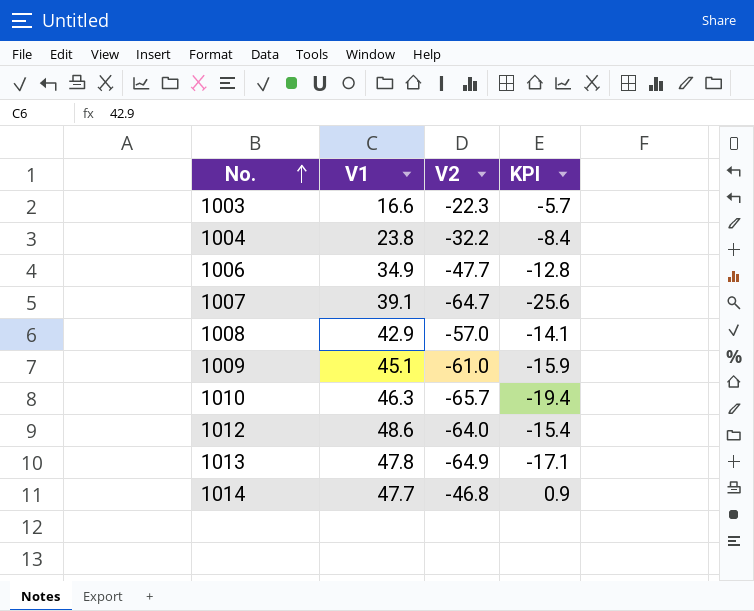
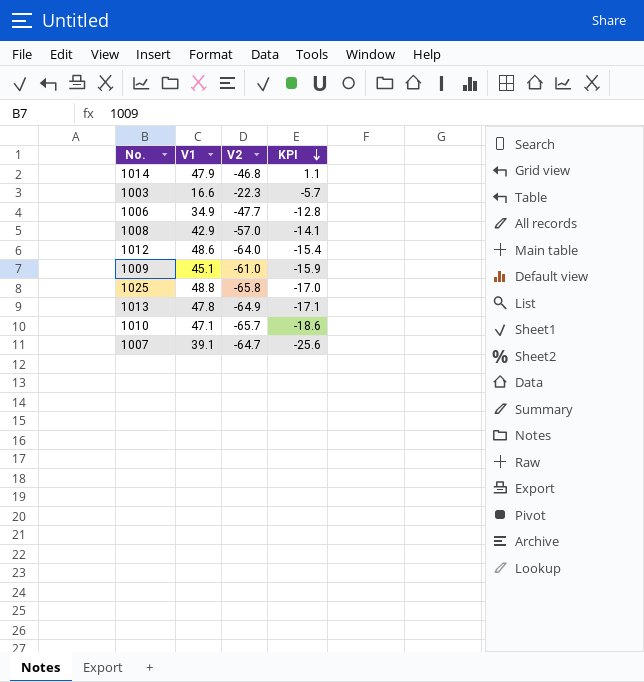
row order: No. ascending -> KPI descending
row 1004: 23.8 | -32.2 | -8.4 -> none
1014 | V1: 47.7 -> 47.9
1014 | KPI: 0.9 -> 1.1
row 1025: none -> 48.8 | -65.8 | -17.0
1010 | V1: 46.3 -> 47.1
1010 | KPI: -19.4 -> -18.6

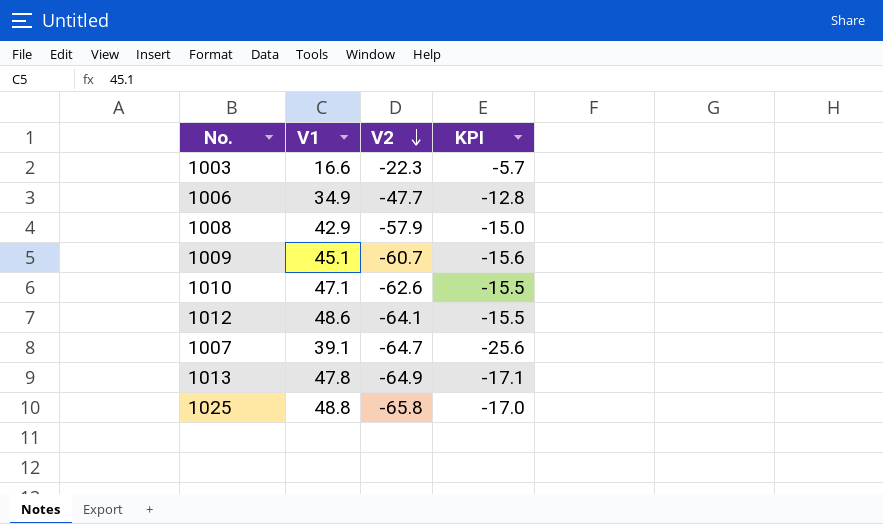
row order: KPI descending -> V2 descending
row 1014: 47.9 | -46.8 | 1.1 -> none
1008 | V2: -57.0 -> -57.9
1008 | KPI: -14.1 -> -15.0
1009 | V2: -61.0 -> -60.7
1009 | KPI: -15.9 -> -15.6
1010 | V2: -65.7 -> -62.6
1010 | KPI: -18.6 -> -15.5
1012 | V2: -64.0 -> -64.1
1012 | KPI: -15.4 -> -15.5

